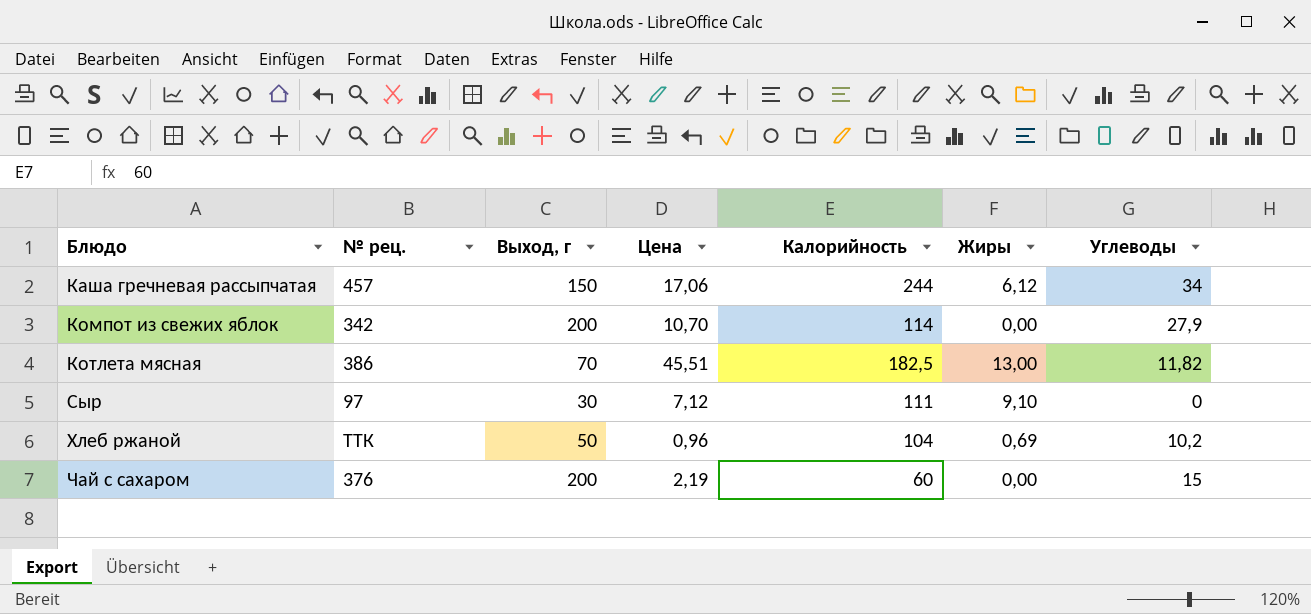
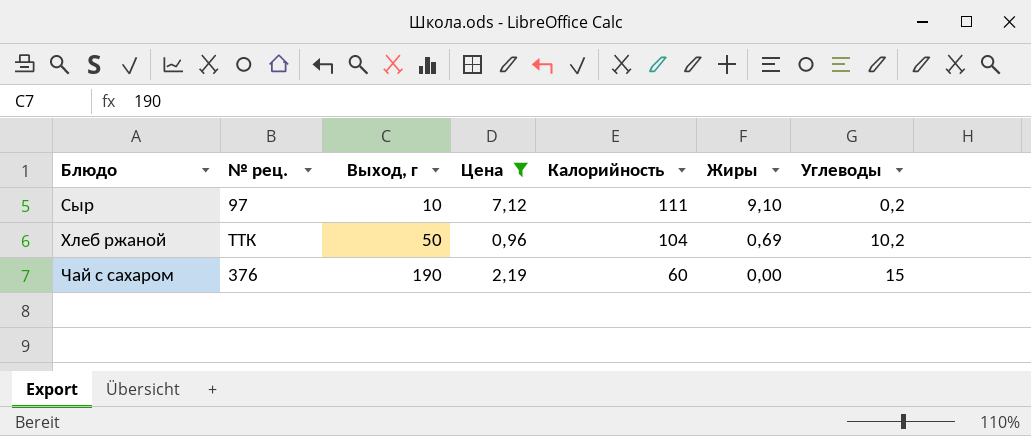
filter: none -> Цена <= 7,12
Сыр | Выход, г: 30 -> 10
Сыр | Углеводы: 0 -> 0,2
Чай с сахаром | Выход, г: 200 -> 190

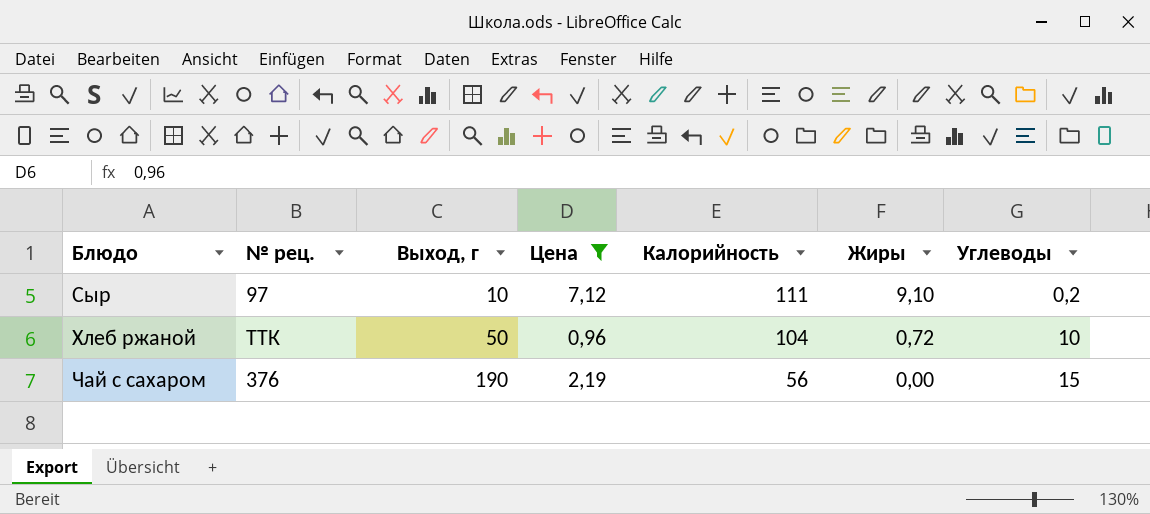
Хлеб ржаной | Жиры: 0,69 -> 0,72
Хлеб ржаной | Углеводы: 10,2 -> 10
Чай с сахаром | Калорийность: 60 -> 56

